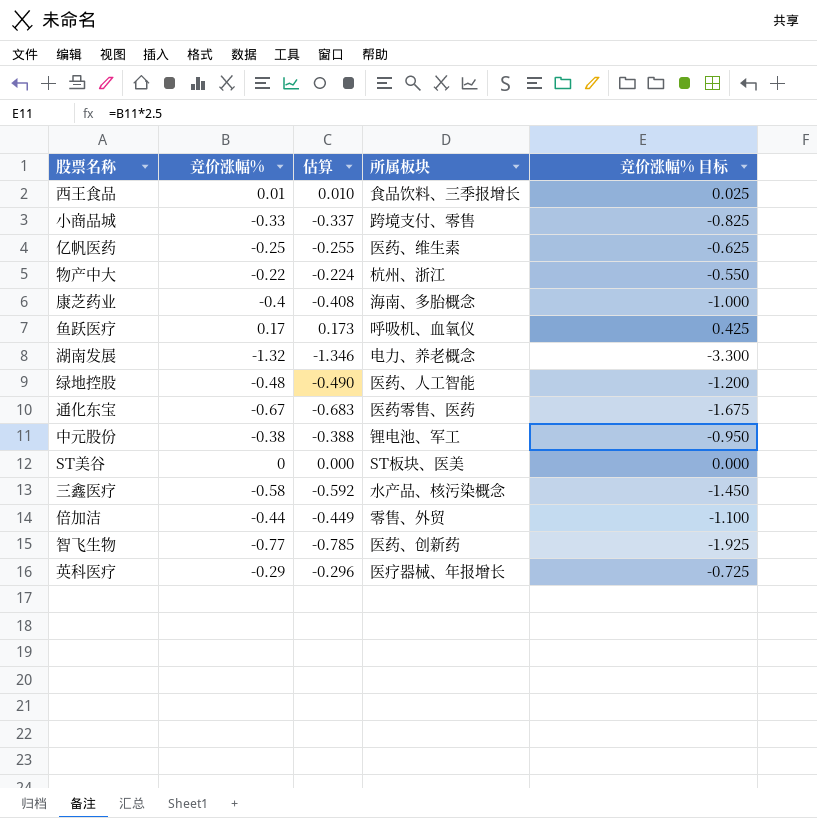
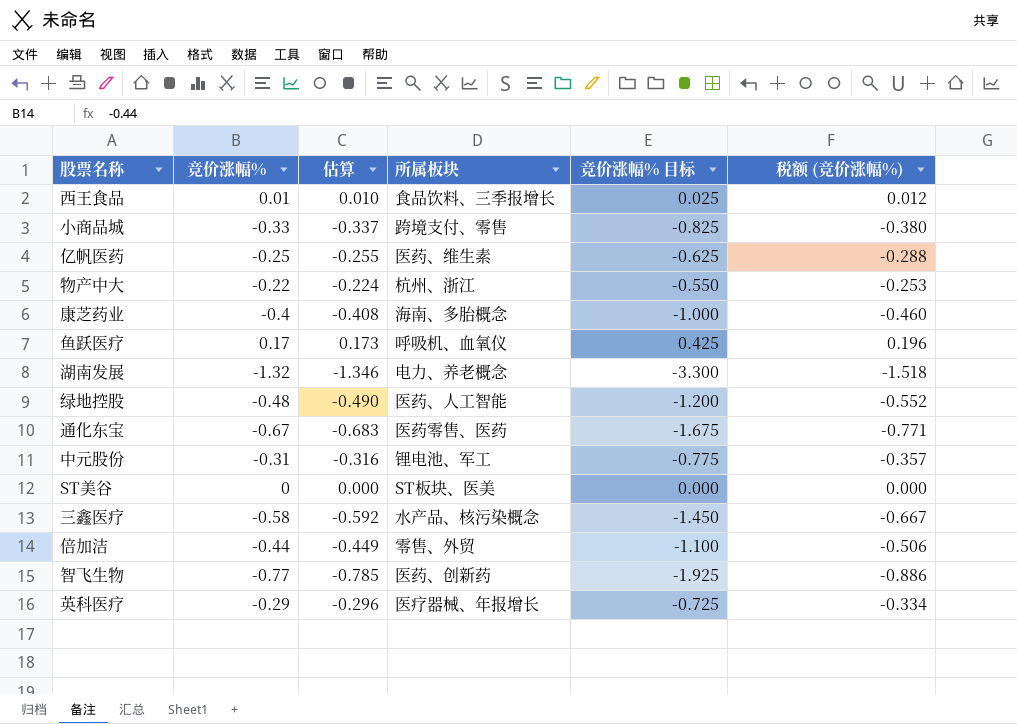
column 税额 (竞价涨幅%) | formula: none -> [竞价涨幅%] * 1.15
中元股份 | 竞价涨幅%: -0.38 -> -0.31
中元股份 | 估算: -0.388 -> -0.316
中元股份 | 竞价涨幅% 目标: -0.950 -> -0.775

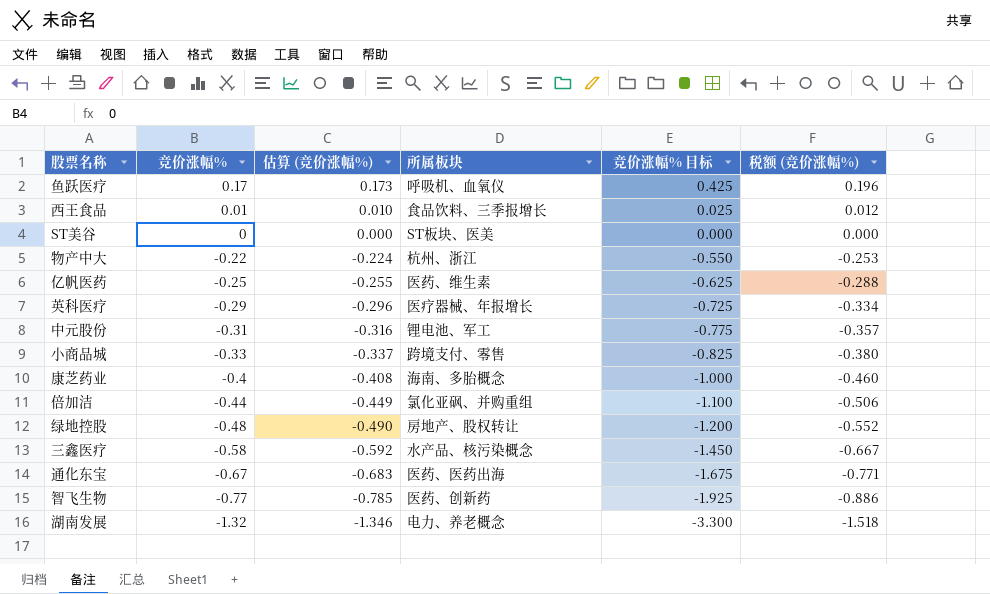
row order: none -> 竞价涨幅% descending
column name: 估算 -> 估算 (竞价涨幅%)
倍加洁 | 所属板块: 零售、外贸 -> 氯化亚砜、并购重组
绿地控股 | 所属板块: 医药、人工智能 -> 房地产、股权转让
通化东宝 | 所属板块: 医药零售、医药 -> 医药、医药出海

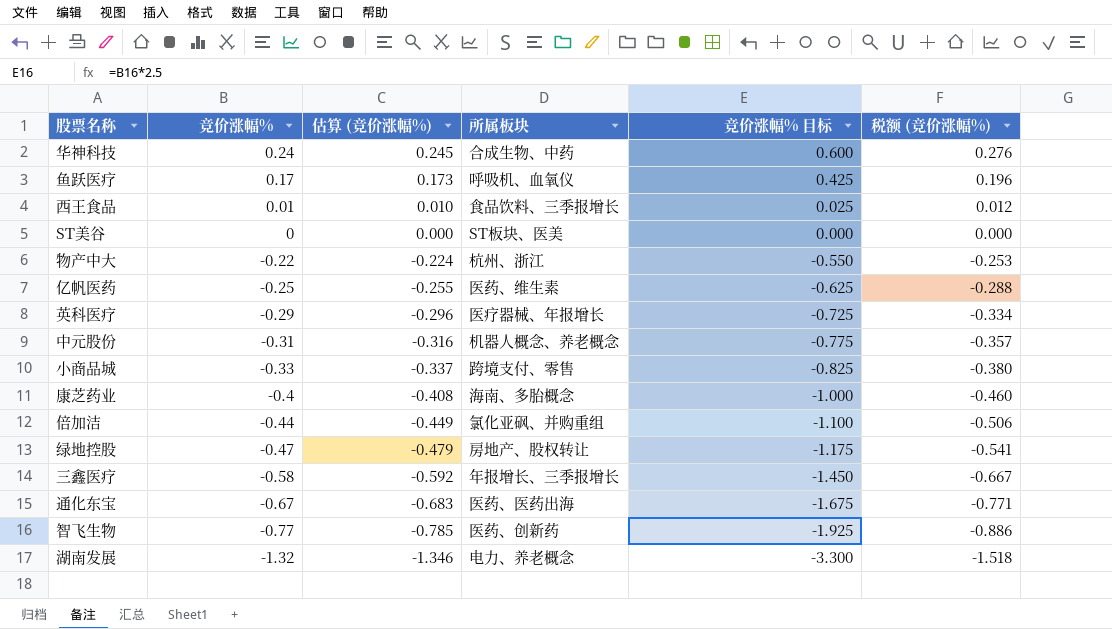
row 华神科技: none -> 0.24 | 0.245 | 合成生物、中药 | 0.600 | 0.276
中元股份 | 所属板块: 锂电池、军工 -> 机器人概念、养老概念
绿地控股 | 竞价涨幅%: -0.48 -> -0.47
绿地控股 | 估算 (竞价涨幅%): -0.490 -> -0.479
绿地控股 | 竞价涨幅% 目标: -1.200 -> -1.175
绿地控股 | 税额 (竞价涨幅%): -0.552 -> -0.541
三鑫医疗 | 所属板块: 水产品、核污染概念 -> 年报增长、三季报增长

